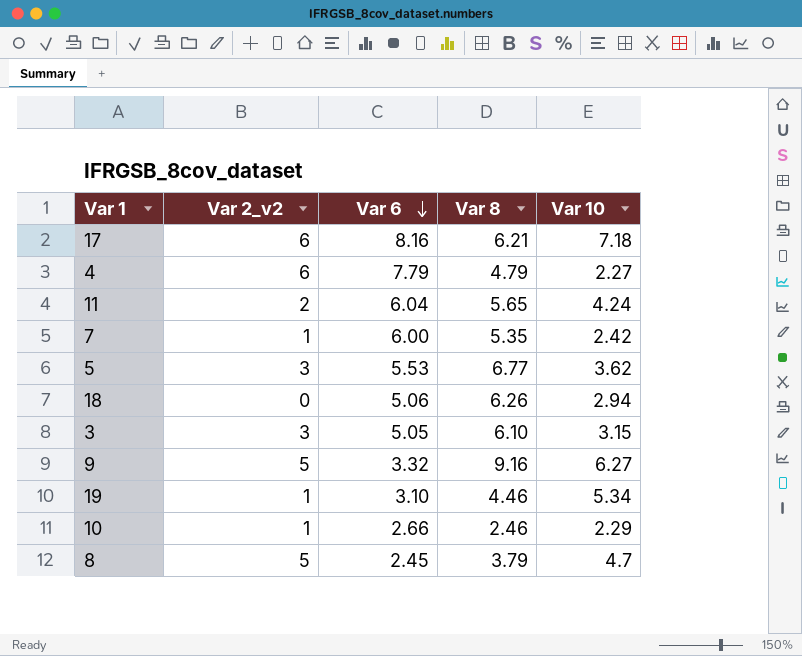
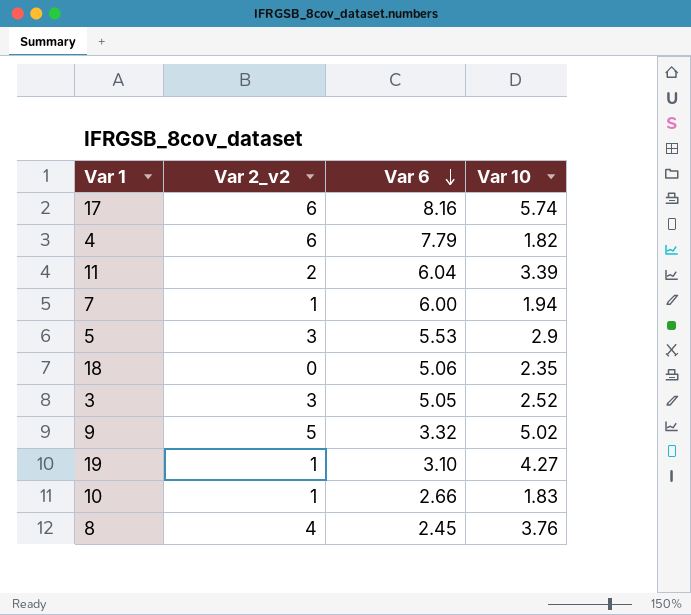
column Var 8 | position: 4 -> none
17 | Var 10: 7.18 -> 5.74
4 | Var 10: 2.27 -> 1.82
11 | Var 10: 4.24 -> 3.39
7 | Var 10: 2.42 -> 1.94
5 | Var 10: 3.62 -> 2.9
18 | Var 10: 2.94 -> 2.35
3 | Var 10: 3.15 -> 2.52
9 | Var 10: 6.27 -> 5.02
19 | Var 10: 5.34 -> 4.27
10 | Var 10: 2.29 -> 1.83
8 | Var 2_v2: 5 -> 4
8 | Var 10: 4.7 -> 3.76

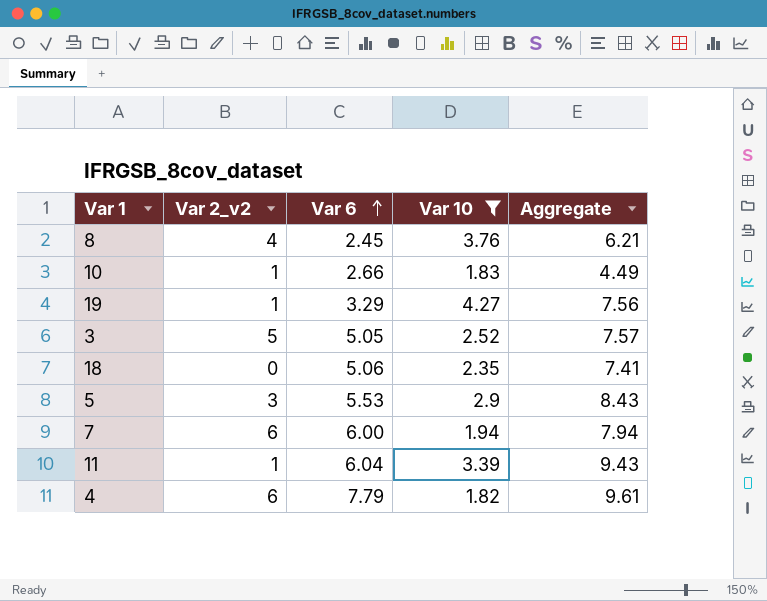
filter: none -> Var 10 <= 4.27
row order: Var 6 descending -> Var 6 ascending
column Aggregate | formula: none -> [Var 6] + [Var 10]
19 | Var 6: 3.10 -> 3.29
3 | Var 2_v2: 3 -> 5
7 | Var 2_v2: 1 -> 6
11 | Var 2_v2: 2 -> 1

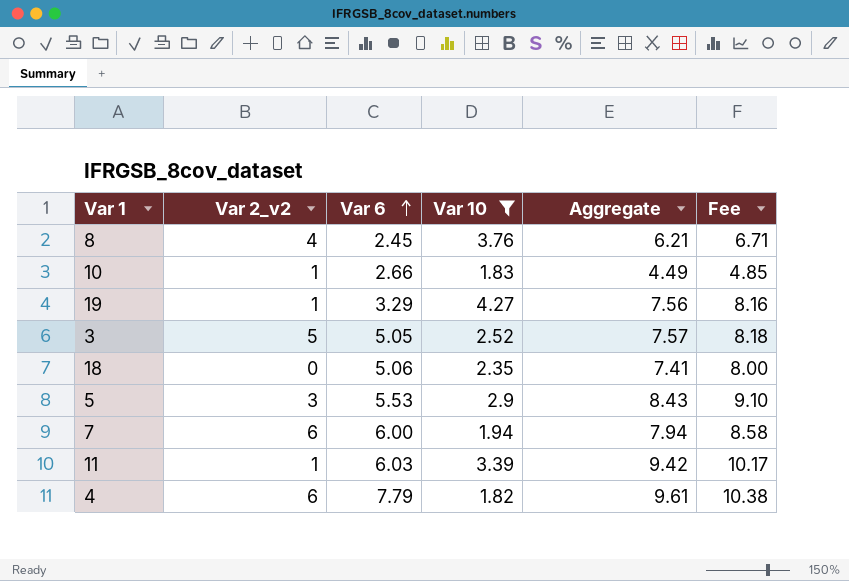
column Fee | formula: none -> [Aggregate] * 1.08
11 | Var 6: 6.04 -> 6.03
11 | Aggregate: 9.43 -> 9.42

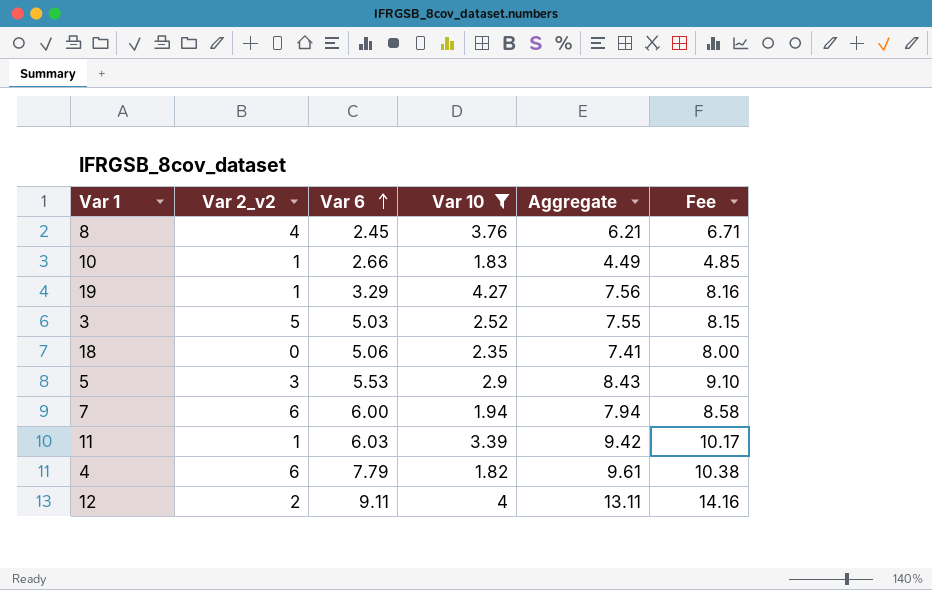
3 | Var 6: 5.05 -> 5.03
3 | Aggregate: 7.57 -> 7.55
3 | Fee: 8.18 -> 8.15
row 12: none -> 2 | 9.11 | 4 | 13.11 | 14.16

